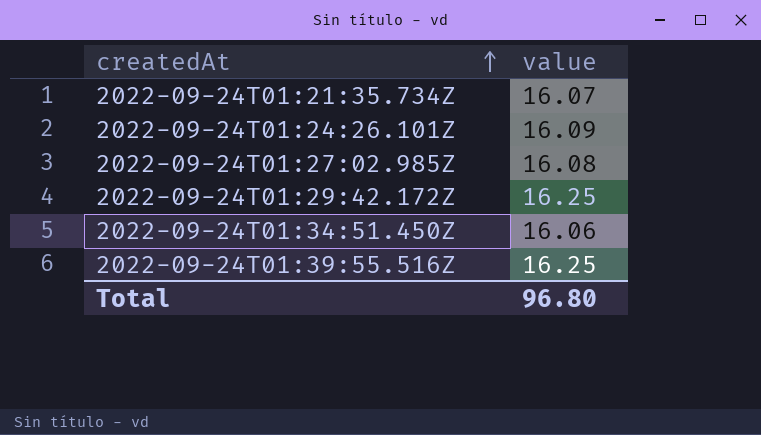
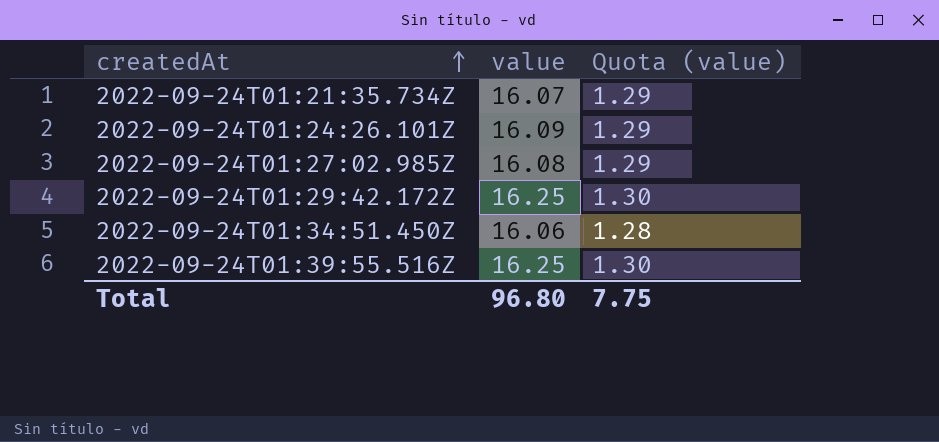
column Quota (value) | formula: none -> [value] * 0.08

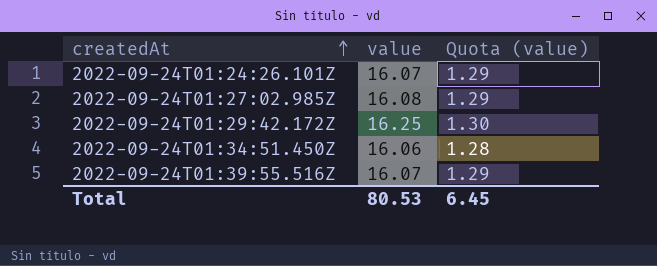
row 2022-09-24T01:21:35.734Z: 16.07 | 1.29 -> none
2022-09-24T01:24:26.101Z | value: 16.09 -> 16.07
2022-09-24T01:39:55.516Z | value: 16.25 -> 16.07
2022-09-24T01:39:55.516Z | Quota (value): 1.30 -> 1.29
Total | value: 96.80 -> 80.53
Total | Quota (value): 7.75 -> 6.45

